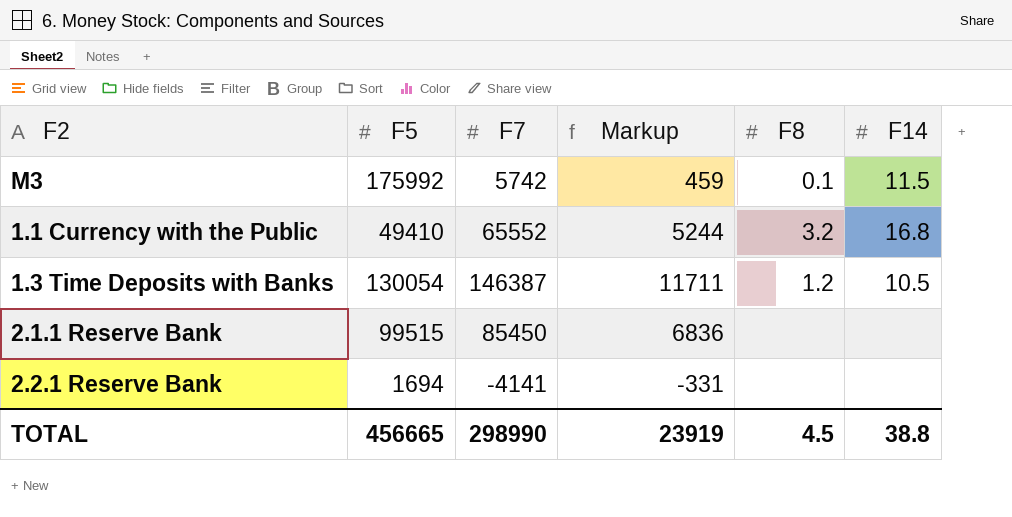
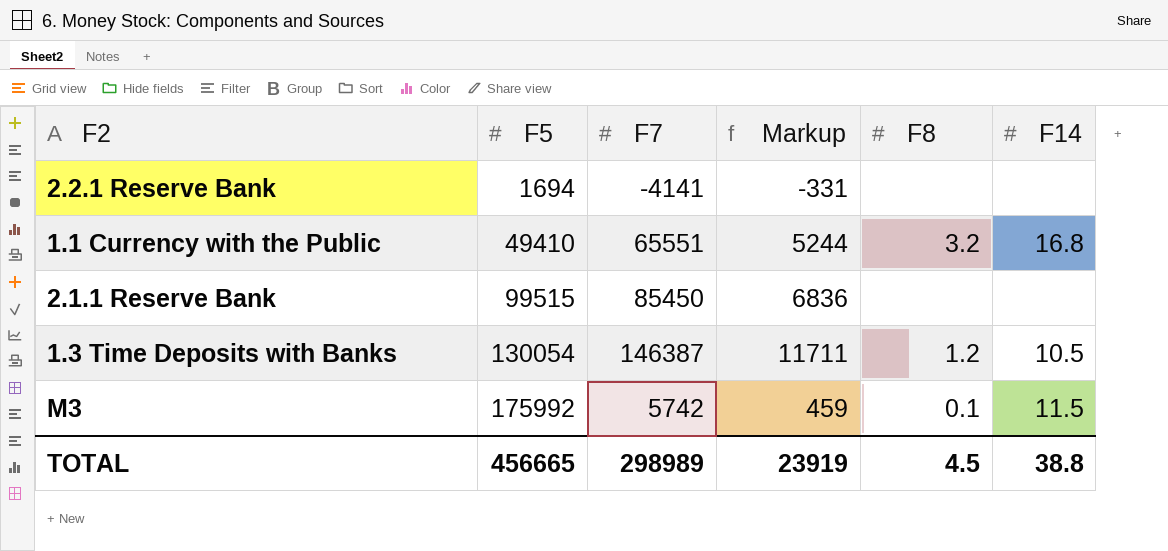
row order: none -> F5 ascending
1.1 Currency with the Public | F7: 65552 -> 65551
TOTAL | F7: 298990 -> 298989

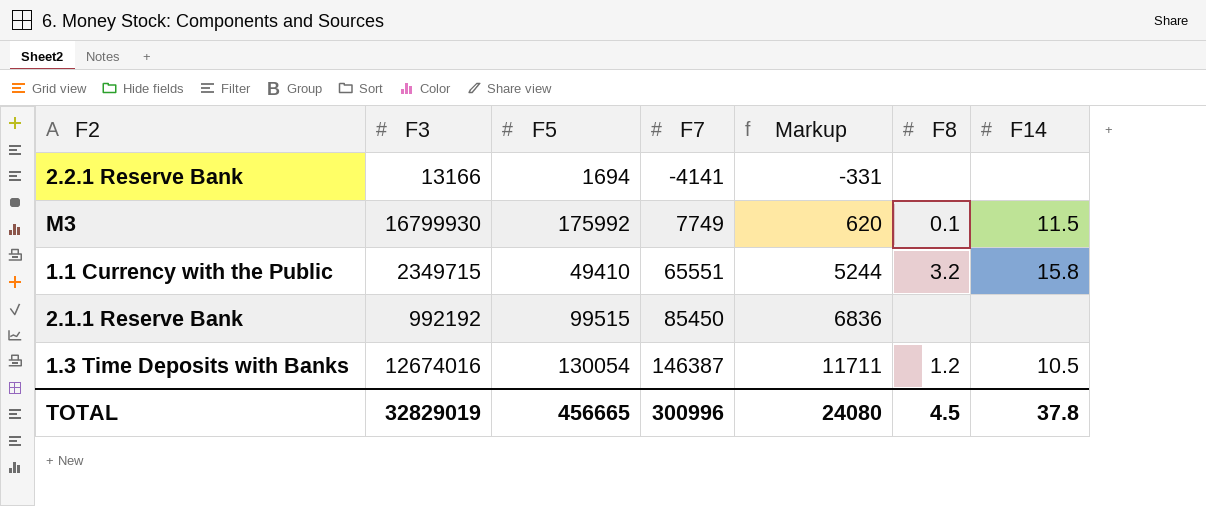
row order: F5 ascending -> F7 ascending
column F3 | position: none -> 2
M3 | F7: 5742 -> 7749
M3 | Markup: 459 -> 620
1.1 Currency with the Public | F14: 16.8 -> 15.8
TOTAL | F7: 298989 -> 300996
TOTAL | Markup: 23919 -> 24080
TOTAL | F14: 38.8 -> 37.8

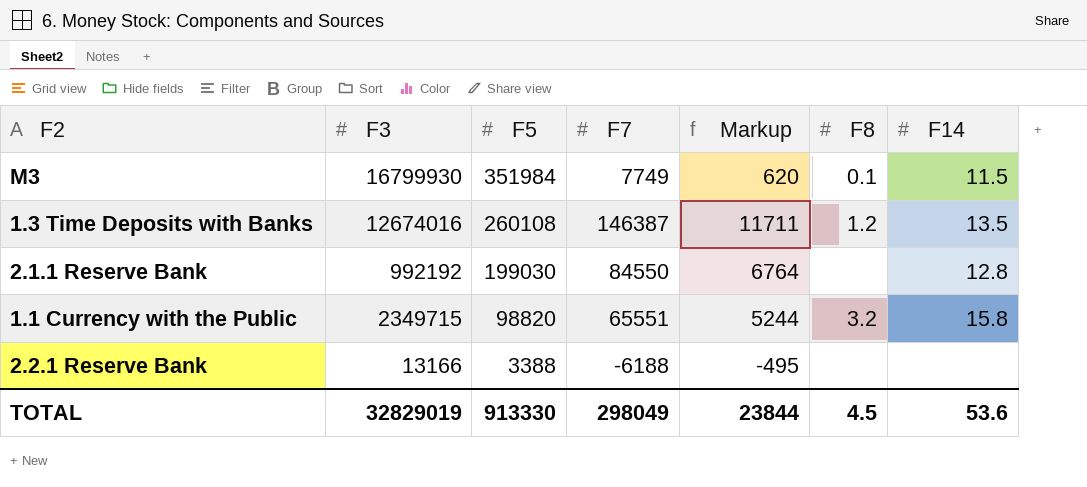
row order: F7 ascending -> F5 descending
M3 | F5: 175992 -> 351984
1.3 Time Deposits with Banks | F5: 130054 -> 260108
1.3 Time Deposits with Banks | F14: 10.5 -> 13.5
2.1.1 Reserve Bank | F5: 99515 -> 199030
2.1.1 Reserve Bank | F7: 85450 -> 84550
2.1.1 Reserve Bank | Markup: 6836 -> 6764
2.1.1 Reserve Bank | F14: none -> 12.8
1.1 Currency with the Public | F5: 49410 -> 98820
2.2.1 Reserve Bank | F5: 1694 -> 3388
2.2.1 Reserve Bank | F7: -4141 -> -6188
2.2.1 Reserve Bank | Markup: -331 -> -495
TOTAL | F5: 456665 -> 913330
TOTAL | F7: 300996 -> 298049
TOTAL | Markup: 24080 -> 23844
TOTAL | F14: 37.8 -> 53.6

